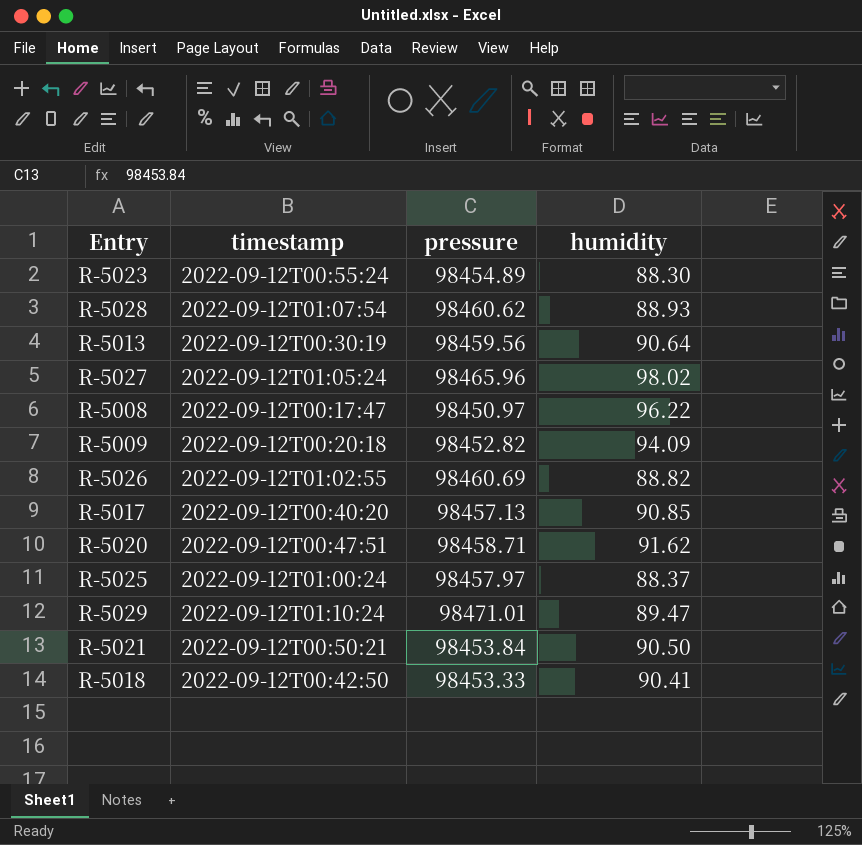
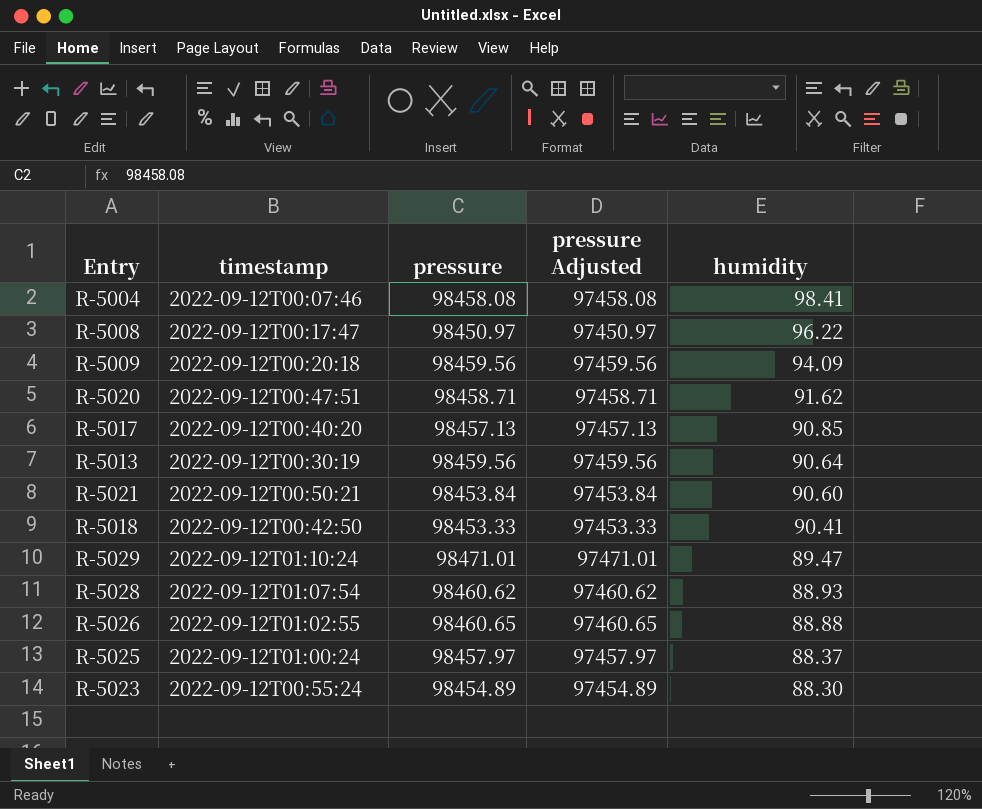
row order: none -> humidity descending
column pressure Adjusted | formula: none -> [pressure] - 1000
row R-5027: 2022-09-12T01:05:24 | 98465.96 | 98.02 -> none
row R-5004: none -> 2022-09-12T00:07:46 | 98458.08 | 97458.08 | 98.41
R-5009 | pressure: 98452.82 -> 98459.56
R-5021 | humidity: 90.50 -> 90.60
R-5026 | pressure: 98460.69 -> 98460.65
R-5026 | humidity: 88.82 -> 88.88

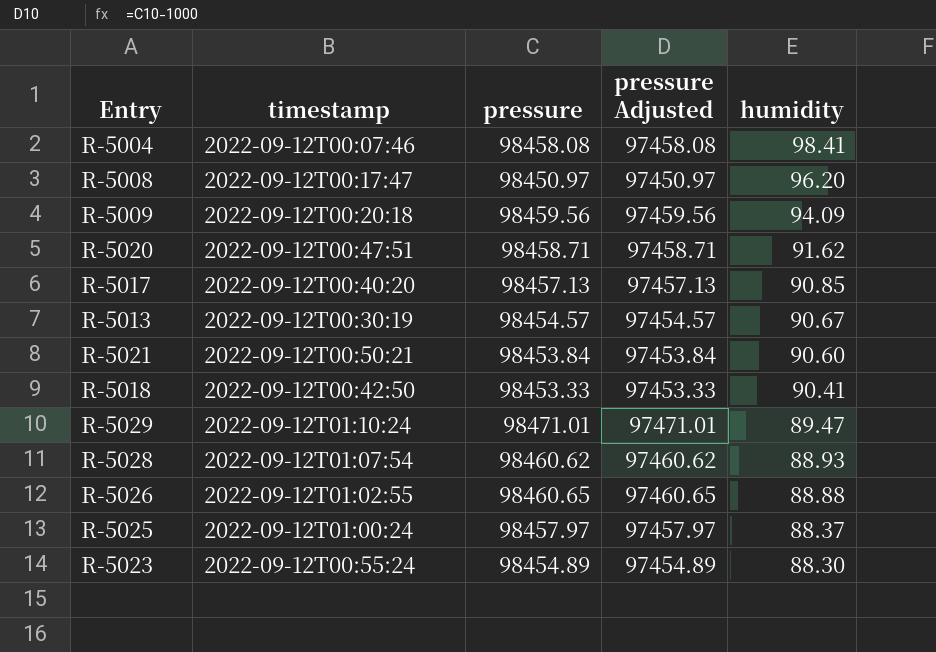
R-5008 | humidity: 96.22 -> 96.20
R-5013 | pressure: 98459.56 -> 98454.57
R-5013 | pressure Adjusted: 97459.56 -> 97454.57
R-5013 | humidity: 90.64 -> 90.67

